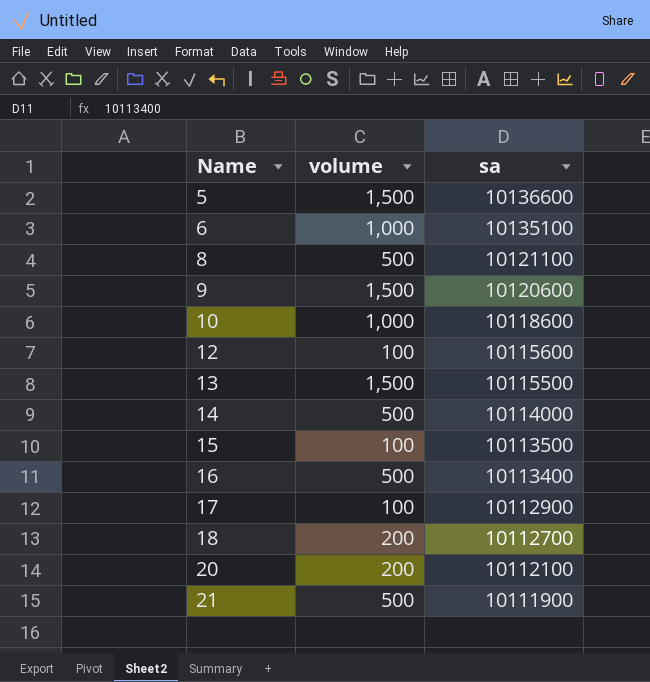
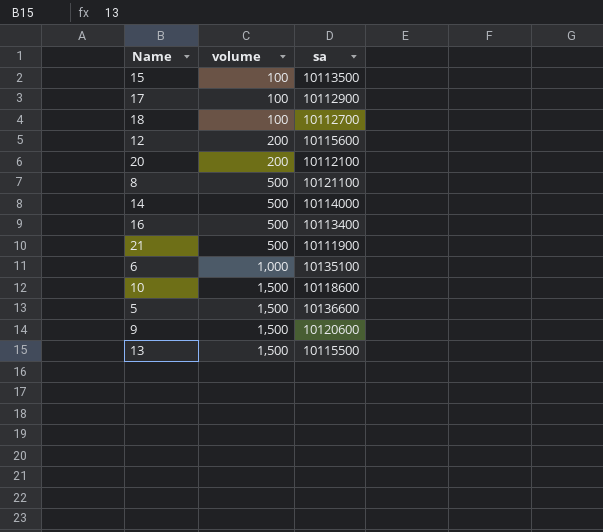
row order: Name ascending -> volume ascending
18 | volume: 200 -> 100
12 | volume: 100 -> 200
10 | volume: 1,000 -> 1,500

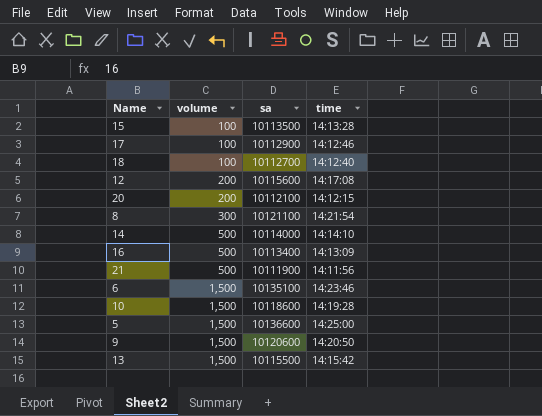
column time | position: none -> 4
8 | volume: 500 -> 300
6 | volume: 1,000 -> 1,500

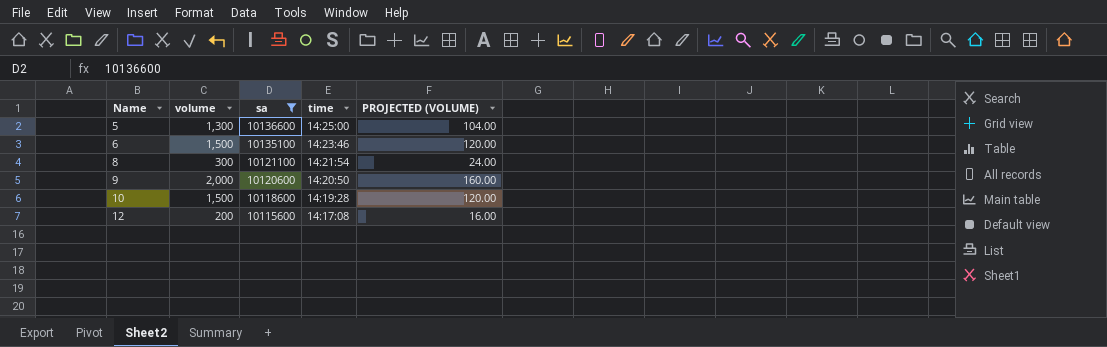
filter: none -> sa >= 10115600
row order: volume ascending -> Name ascending
column PROJECTED (VOLUME) | formula: none -> [volume] * 0.08
5 | volume: 1,500 -> 1,300
9 | volume: 1,500 -> 2,000

